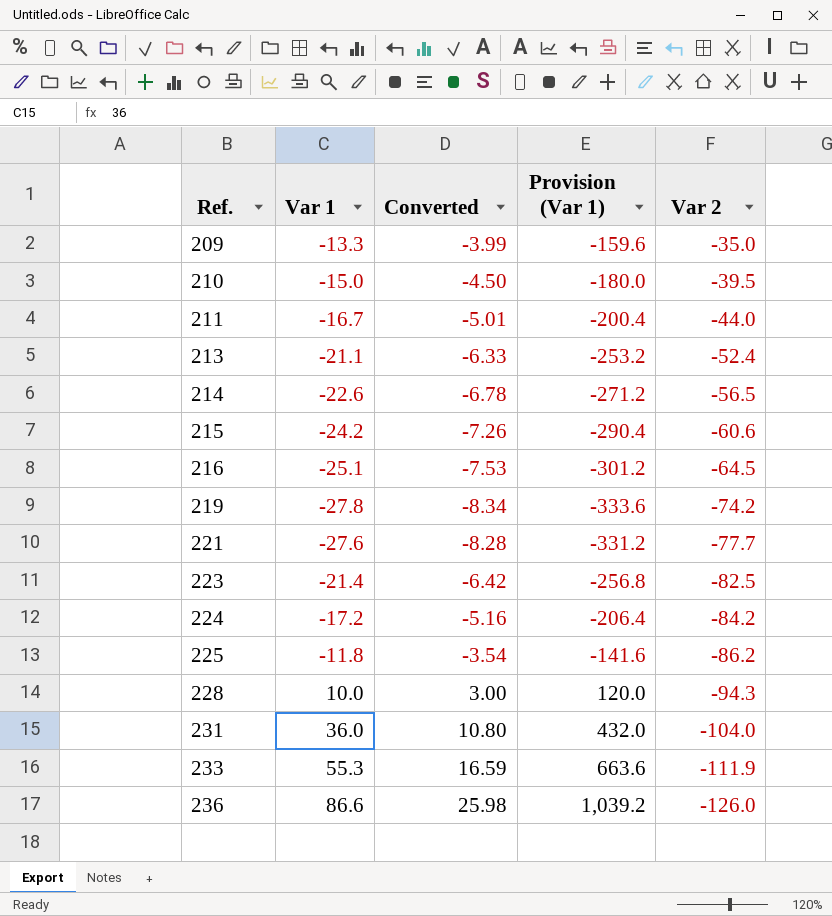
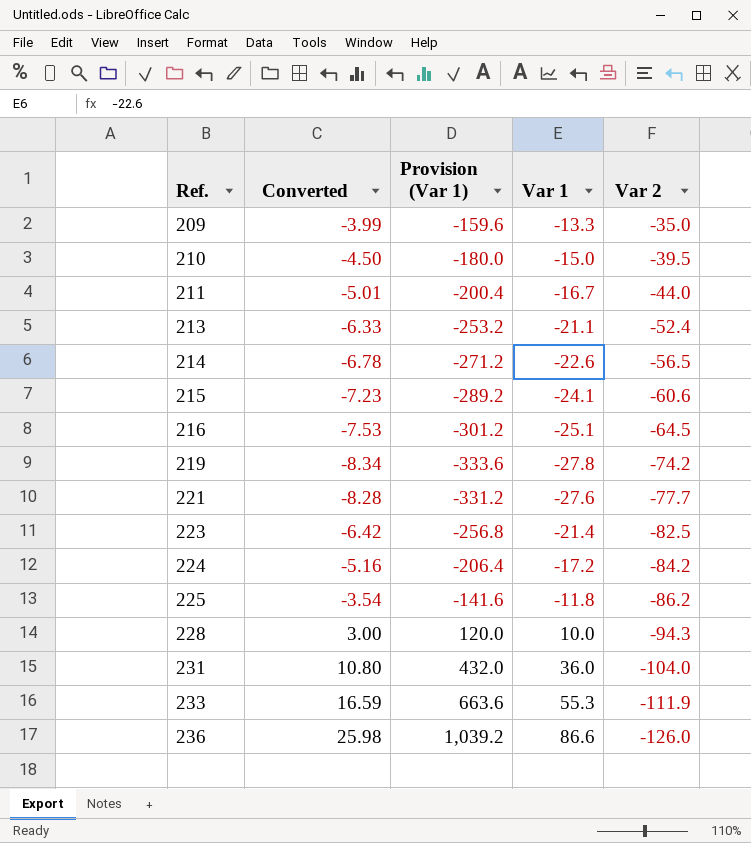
column Var 1 | position: 2 -> 4
215 | Converted: -7.26 -> -7.23
215 | Provision (Var 1): -290.4 -> -289.2
215 | Var 1: -24.2 -> -24.1

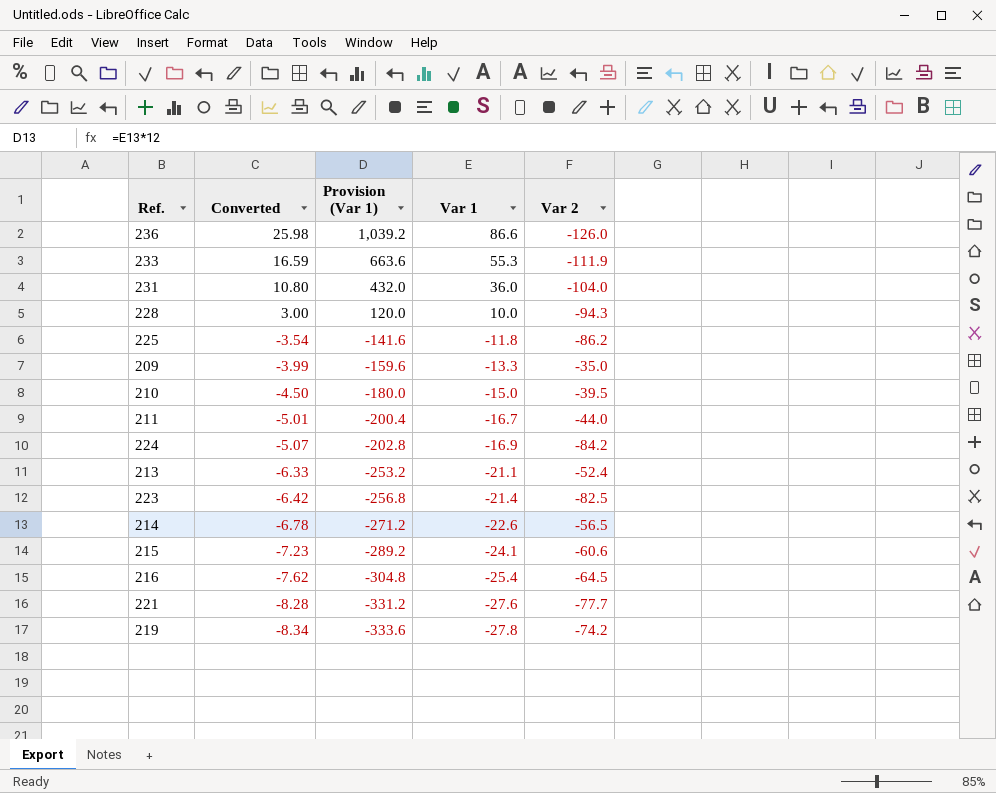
row order: Ref. ascending -> Converted descending
224 | Converted: -5.16 -> -5.07
224 | Provision (Var 1): -206.4 -> -202.8
224 | Var 1: -17.2 -> -16.9
216 | Converted: -7.53 -> -7.62
216 | Provision (Var 1): -301.2 -> -304.8
216 | Var 1: -25.1 -> -25.4

